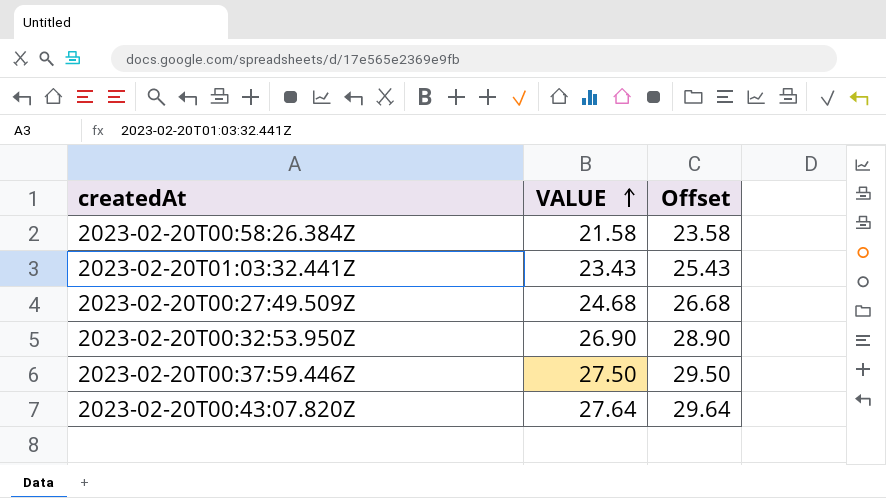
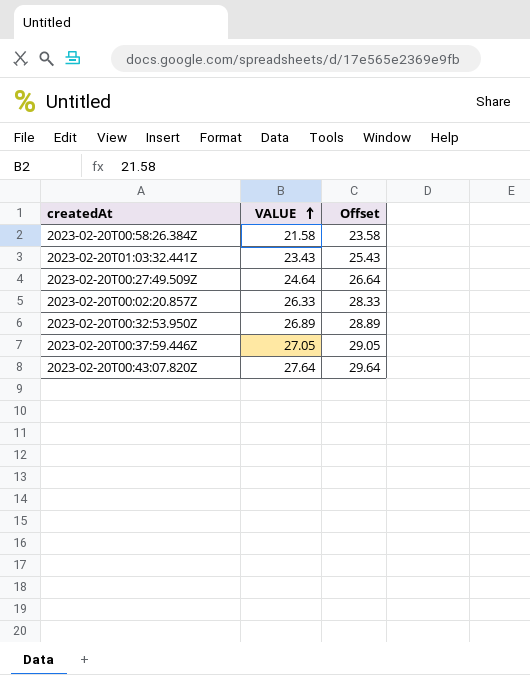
2023-02-20T00:27:49.509Z | VALUE: 24.68 -> 24.64
2023-02-20T00:27:49.509Z | Offset: 26.68 -> 26.64
row 2023-02-20T00:02:20.857Z: none -> 26.33 | 28.33
2023-02-20T00:32:53.950Z | VALUE: 26.90 -> 26.89
2023-02-20T00:32:53.950Z | Offset: 28.90 -> 28.89
2023-02-20T00:37:59.446Z | VALUE: 27.50 -> 27.05
2023-02-20T00:37:59.446Z | Offset: 29.50 -> 29.05

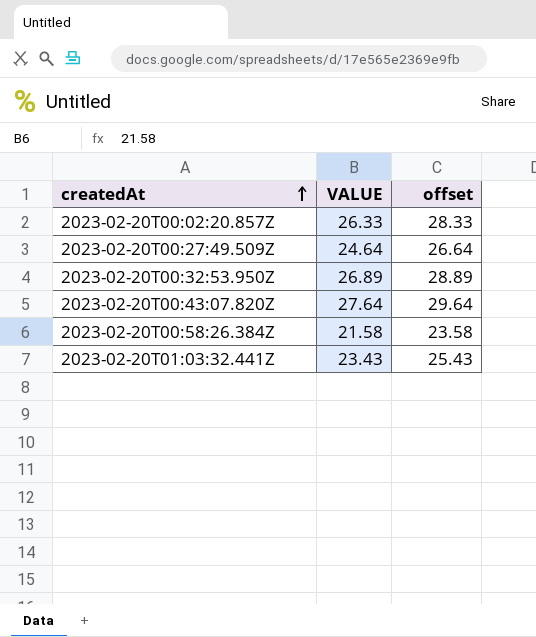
row order: VALUE ascending -> createdAt ascending
column name: Offset -> offset
row 2023-02-20T00:37:59.446Z: 27.05 | 29.05 -> none

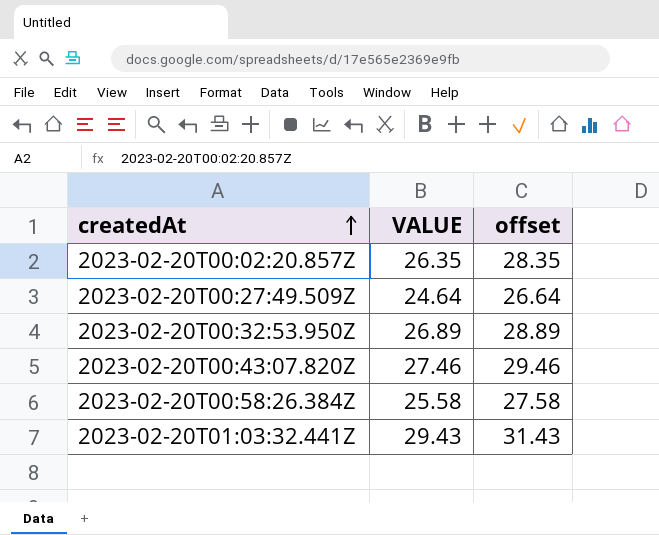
2023-02-20T00:02:20.857Z | VALUE: 26.33 -> 26.35
2023-02-20T00:02:20.857Z | offset: 28.33 -> 28.35
2023-02-20T00:43:07.820Z | VALUE: 27.64 -> 27.46
2023-02-20T00:43:07.820Z | offset: 29.64 -> 29.46
2023-02-20T00:58:26.384Z | VALUE: 21.58 -> 25.58
2023-02-20T00:58:26.384Z | offset: 23.58 -> 27.58
2023-02-20T01:03:32.441Z | VALUE: 23.43 -> 29.43
2023-02-20T01:03:32.441Z | offset: 25.43 -> 31.43

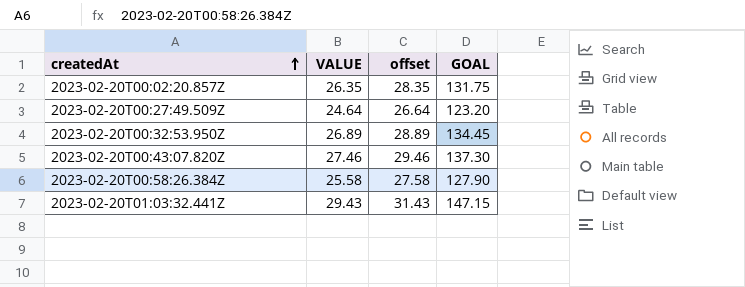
column GOAL | formula: none -> [VALUE] * 5

